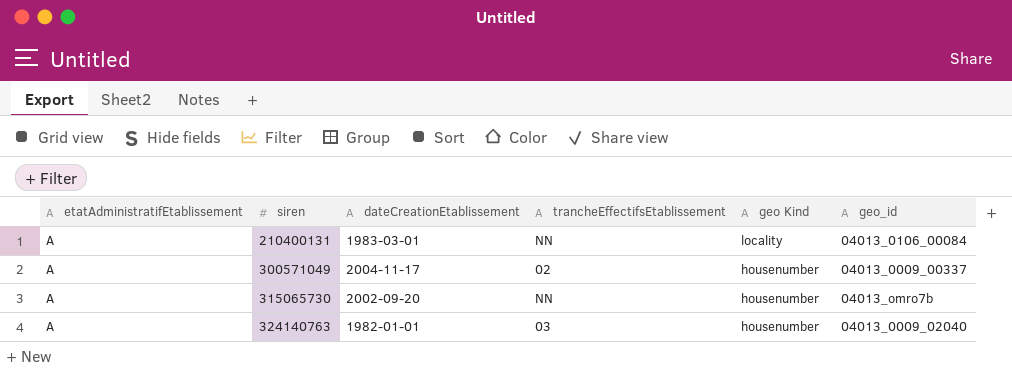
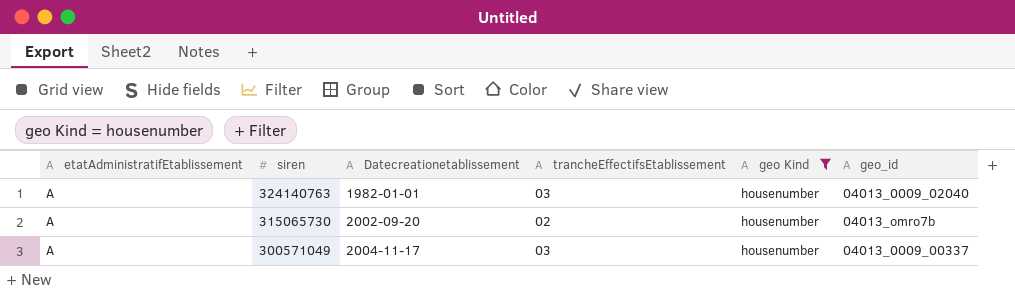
filter: none -> geo Kind = housenumber
row order: siren ascending -> siren descending
column name: dateCreationEtablissement -> Datecreationetablissement
315065730 | trancheEffectifsEtablissement: NN -> 02
300571049 | trancheEffectifsEtablissement: 02 -> 03

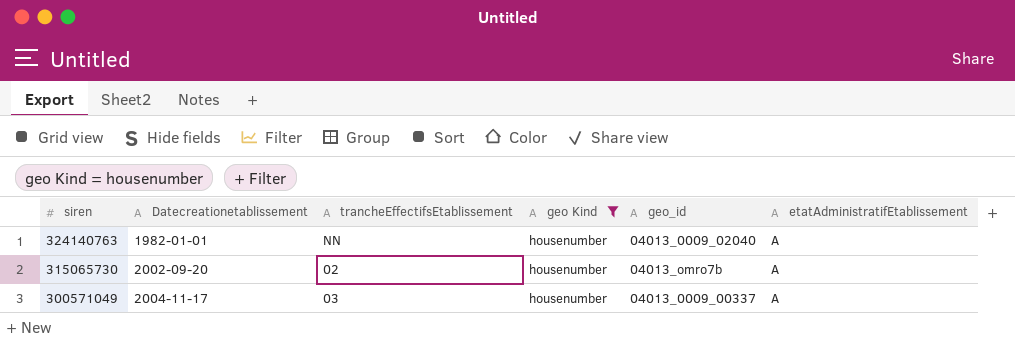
column etatAdministratifEtablissement | position: 1 -> 6
324140763 | trancheEffectifsEtablissement: 03 -> NN

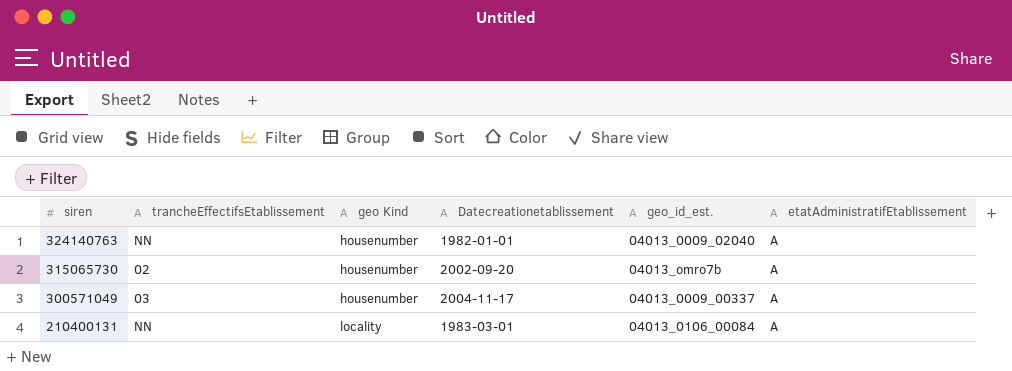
filter: geo Kind = housenumber -> none
column Datecreationetablissement | position: 2 -> 4
column name: geo_id -> geo_id_est.

